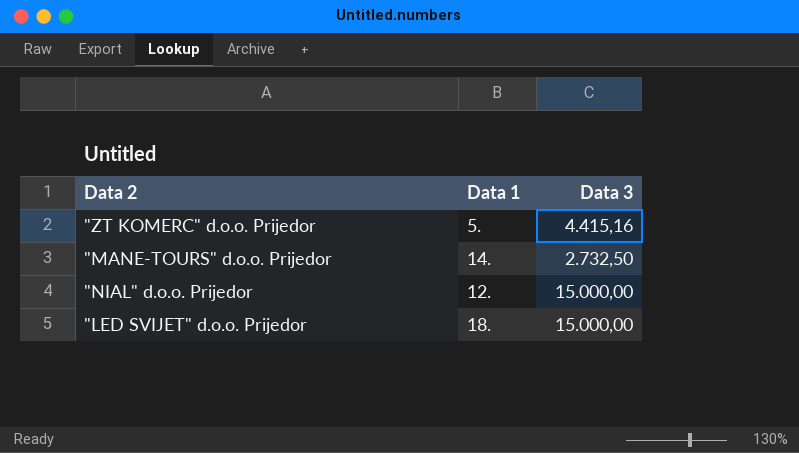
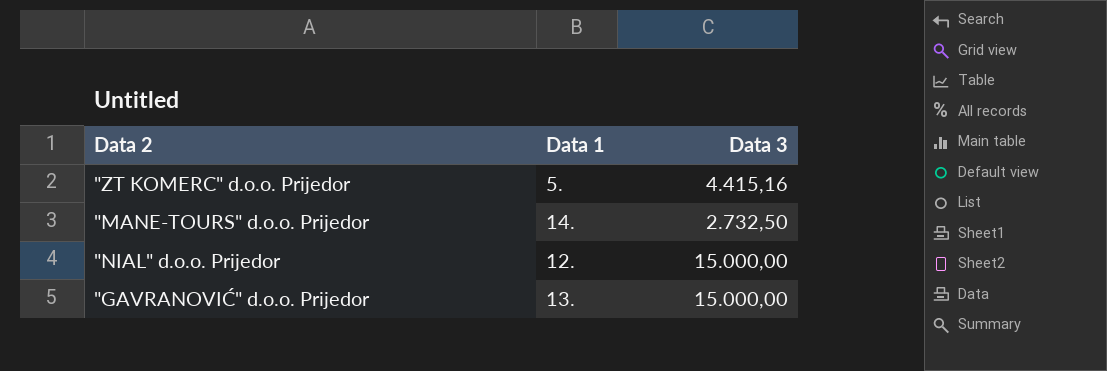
row "LED SVIJET" d.o.o. Prijedor: 18. | 15.000,00 -> none
row "GAVRANOVIĆ" d.o.o. Prijedor: none -> 13. | 15.000,00

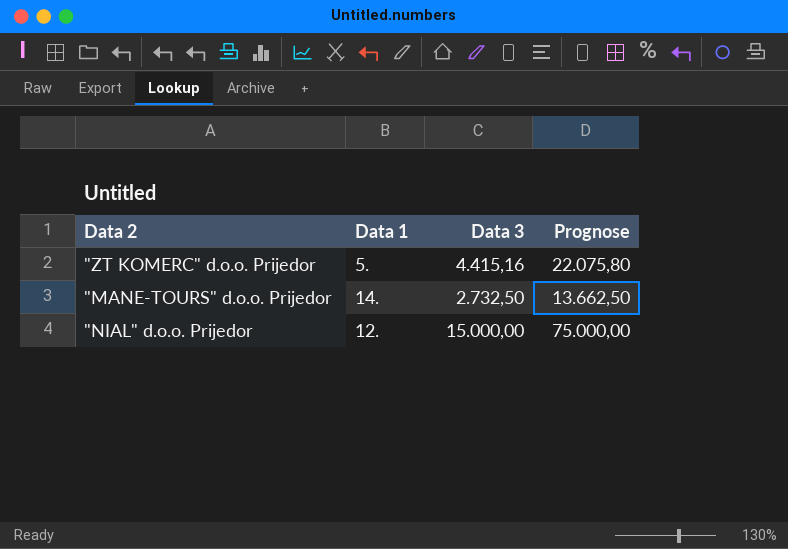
column Prognose | formula: none -> [Data 3] * 5
row "GAVRANOVIĆ" d.o.o. Prijedor: 13. | 15.000,00 -> none

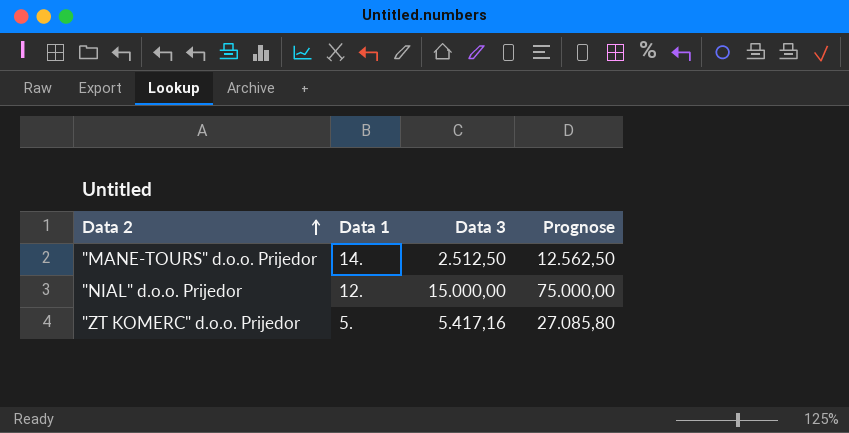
row order: none -> Data 2 ascending
"MANE-TOURS" d.o.o. Prijedor | Data 3: 2.732,50 -> 2.512,50
"MANE-TOURS" d.o.o. Prijedor | Prognose: 13.662,50 -> 12.562,50
"ZT KOMERC" d.o.o. Prijedor | Data 3: 4.415,16 -> 5.417,16
"ZT KOMERC" d.o.o. Prijedor | Prognose: 22.075,80 -> 27.085,80

